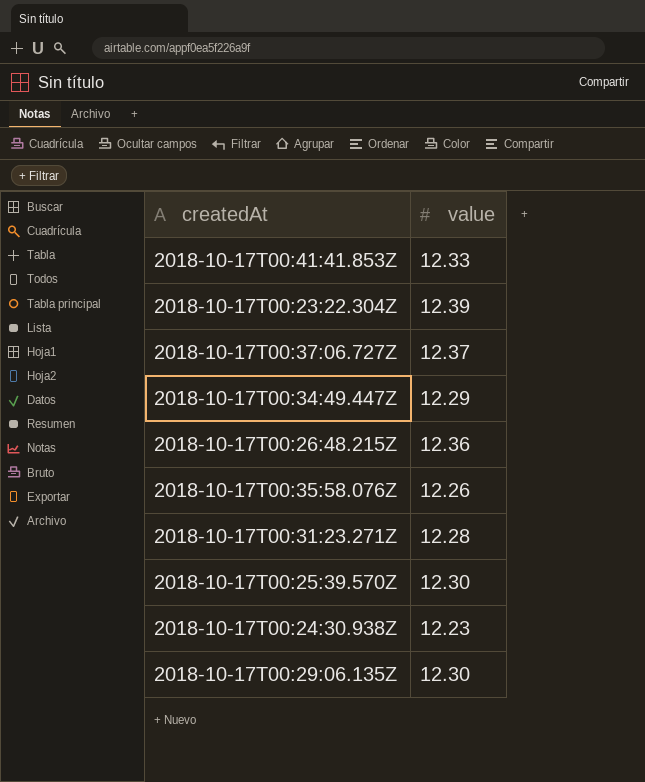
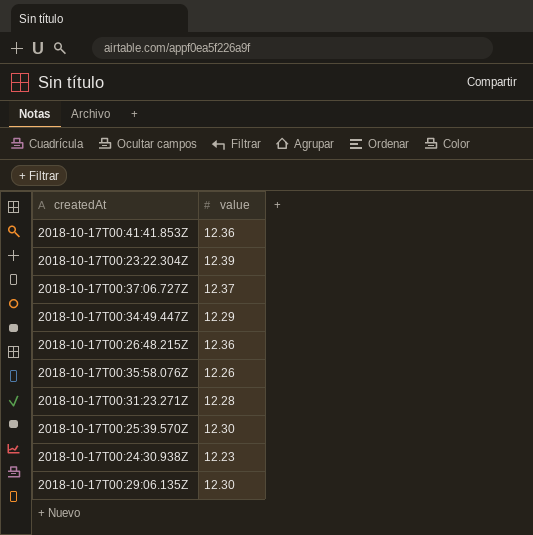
2018-10-17T00:41:41.853Z | value: 12.33 -> 12.36

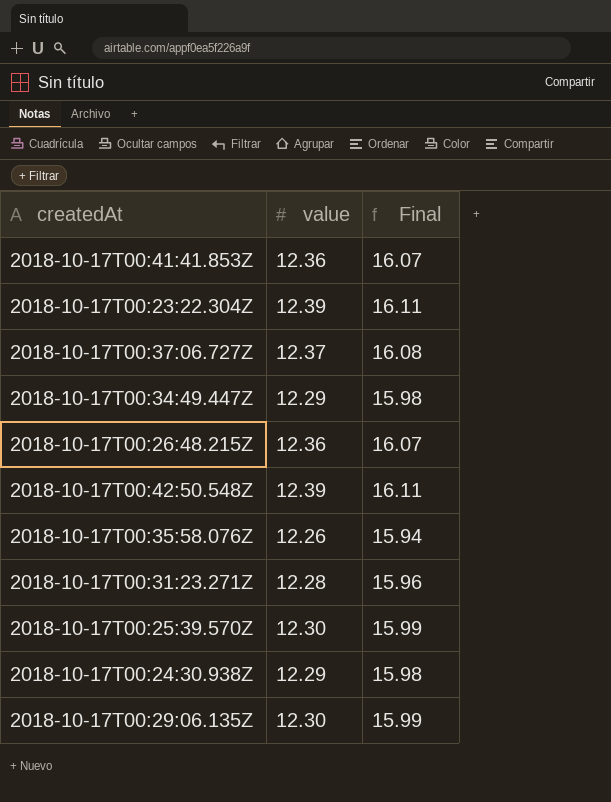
column Final | formula: none -> [value] * 1.3
row 2018-10-17T00:42:50.548Z: none -> 12.39 | 16.11
2018-10-17T00:24:30.938Z | value: 12.23 -> 12.29

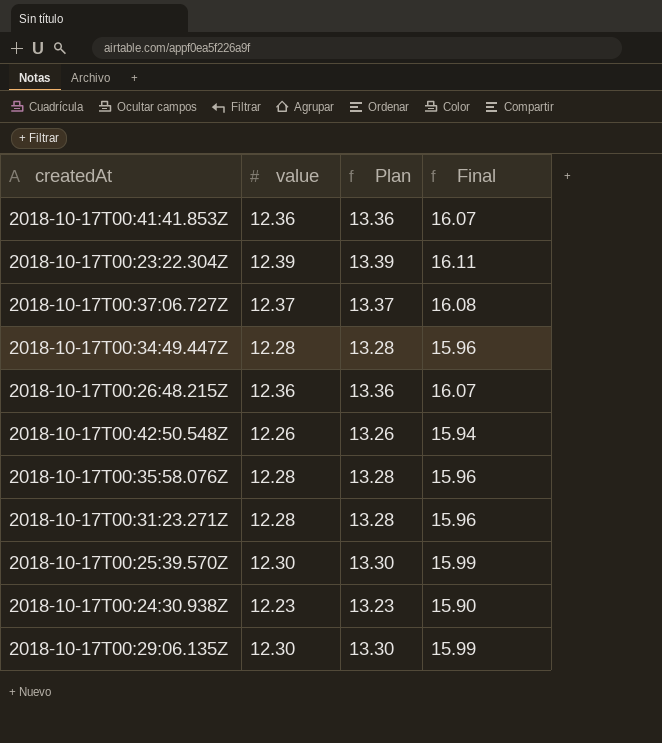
column Plan | formula: none -> [value] + 1
2018-10-17T00:34:49.447Z | value: 12.29 -> 12.28
2018-10-17T00:34:49.447Z | Final: 15.98 -> 15.96
2018-10-17T00:42:50.548Z | value: 12.39 -> 12.26
2018-10-17T00:42:50.548Z | Final: 16.11 -> 15.94
2018-10-17T00:35:58.076Z | value: 12.26 -> 12.28
2018-10-17T00:35:58.076Z | Final: 15.94 -> 15.96
2018-10-17T00:24:30.938Z | value: 12.29 -> 12.23
2018-10-17T00:24:30.938Z | Final: 15.98 -> 15.90

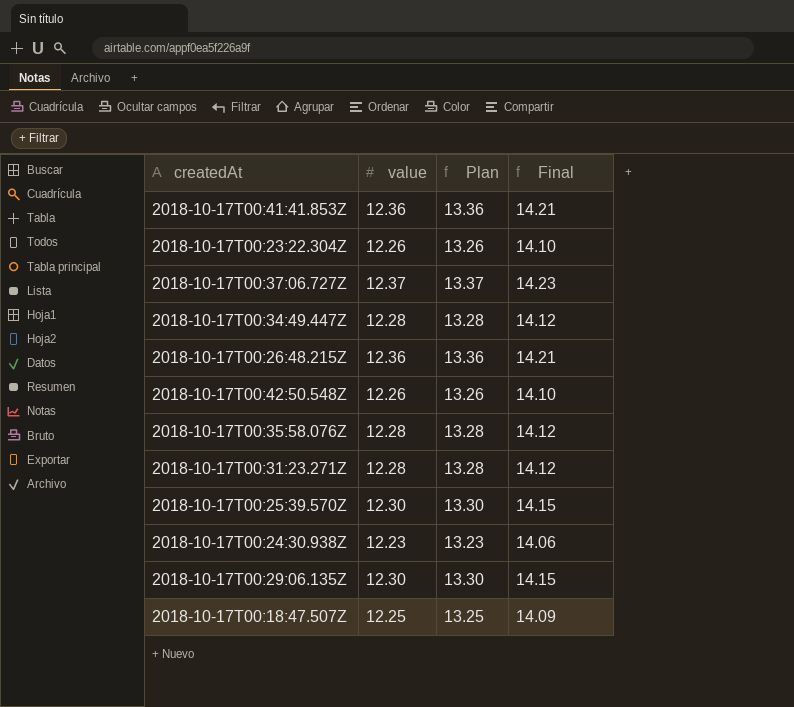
column Final | formula: [value] * 1.3 -> [value] * 1.15
2018-10-17T00:23:22.304Z | value: 12.39 -> 12.26
2018-10-17T00:23:22.304Z | Plan: 13.39 -> 13.26
row 2018-10-17T00:18:47.507Z: none -> 12.25 | 13.25 | 14.09

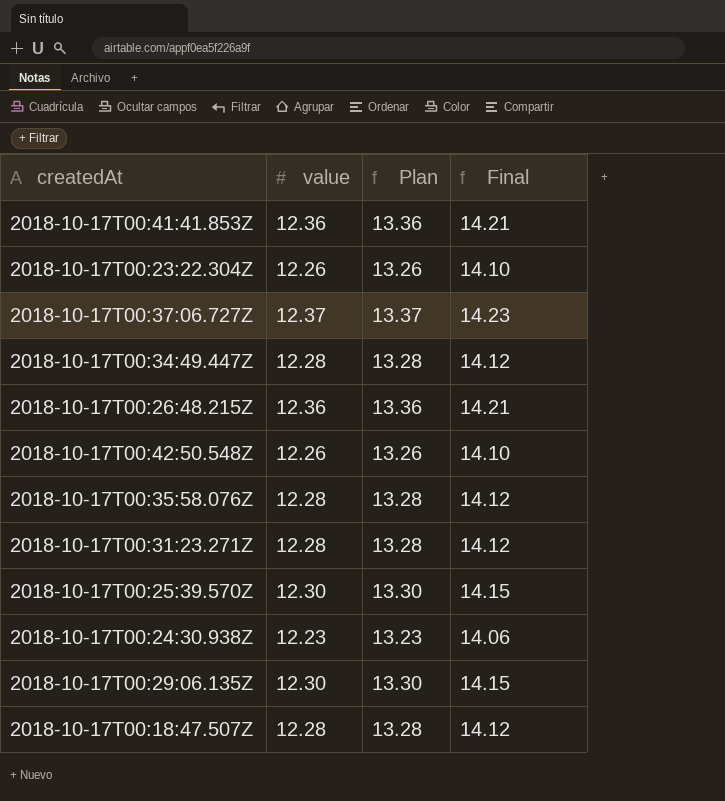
2018-10-17T00:18:47.507Z | value: 12.25 -> 12.28
2018-10-17T00:18:47.507Z | Plan: 13.25 -> 13.28
2018-10-17T00:18:47.507Z | Final: 14.09 -> 14.12

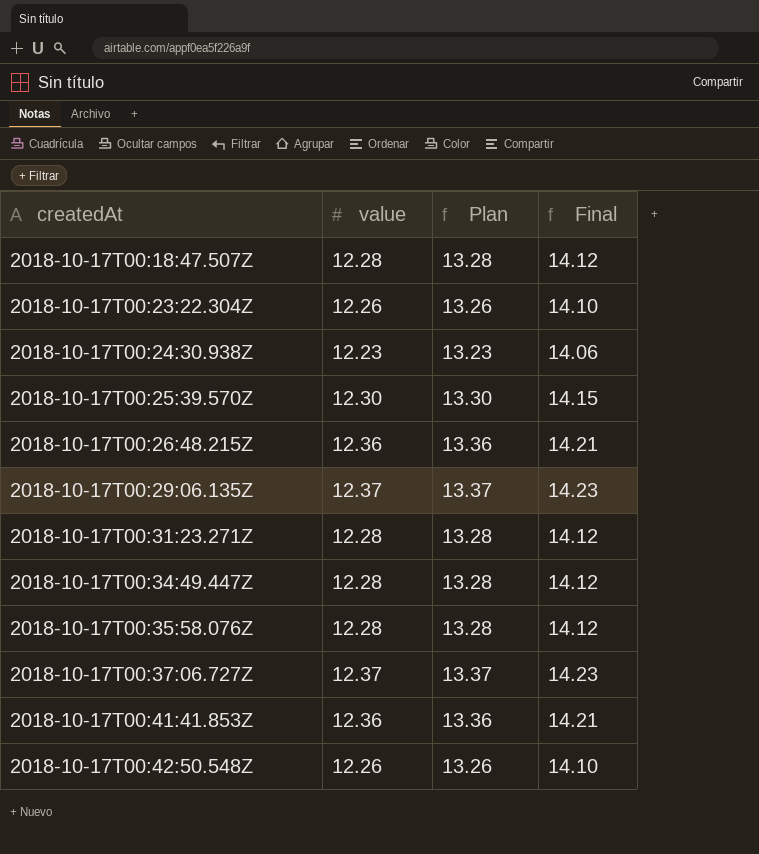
row order: none -> createdAt ascending
2018-10-17T00:29:06.135Z | value: 12.30 -> 12.37
2018-10-17T00:29:06.135Z | Plan: 13.30 -> 13.37
2018-10-17T00:29:06.135Z | Final: 14.15 -> 14.23

